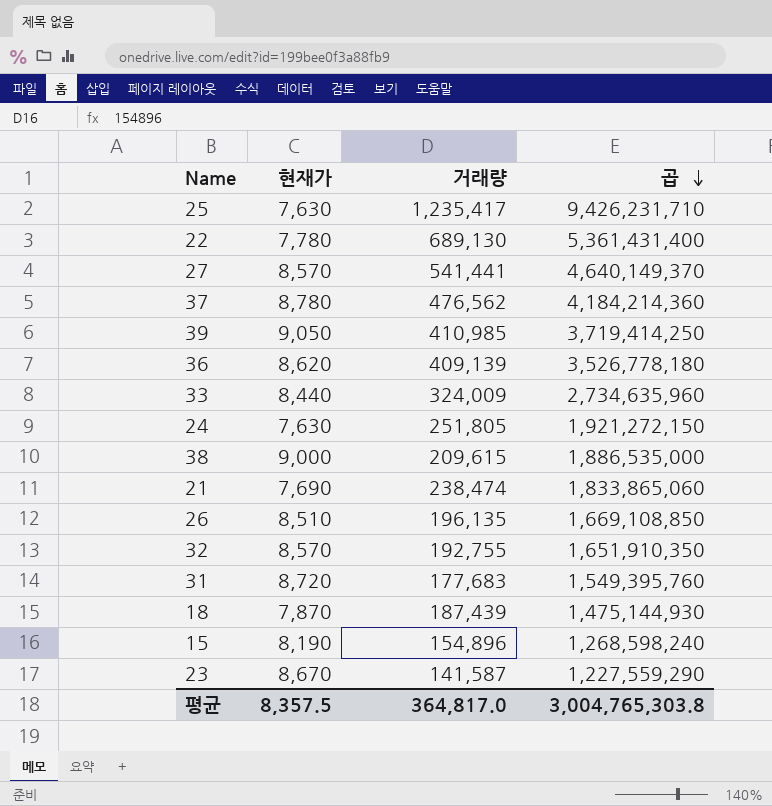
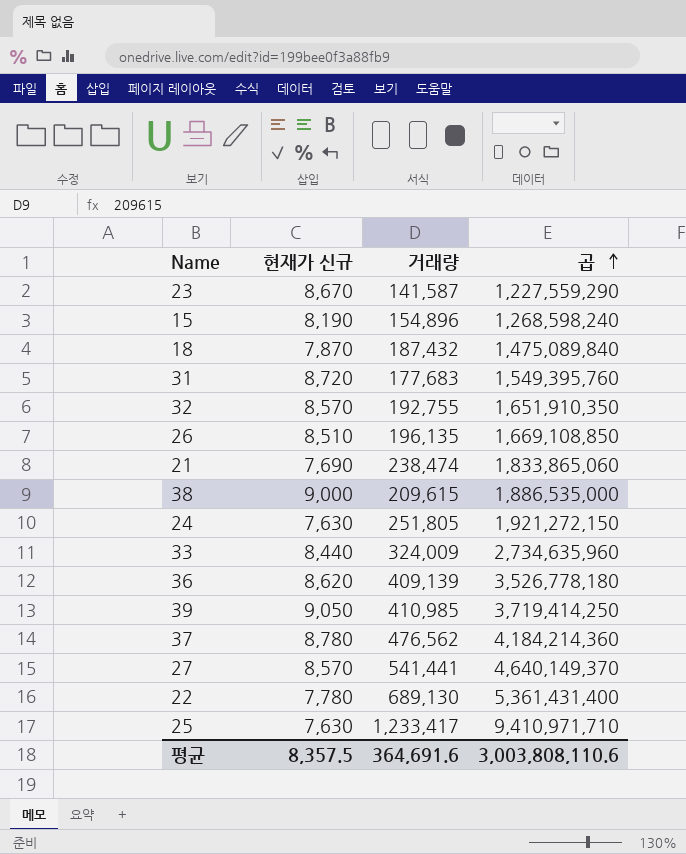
row order: 곱 descending -> 곱 ascending
column name: 현재가 -> 현재가 신규
18 | 거래량: 187,439 -> 187,432
18 | 곱: 1,475,144,930 -> 1,475,089,840
25 | 거래량: 1,235,417 -> 1,233,417
25 | 곱: 9,426,231,710 -> 9,410,971,710
평균 | 거래량: 364,817.0 -> 364,691.6
평균 | 곱: 3,004,765,303.8 -> 3,003,808,110.6

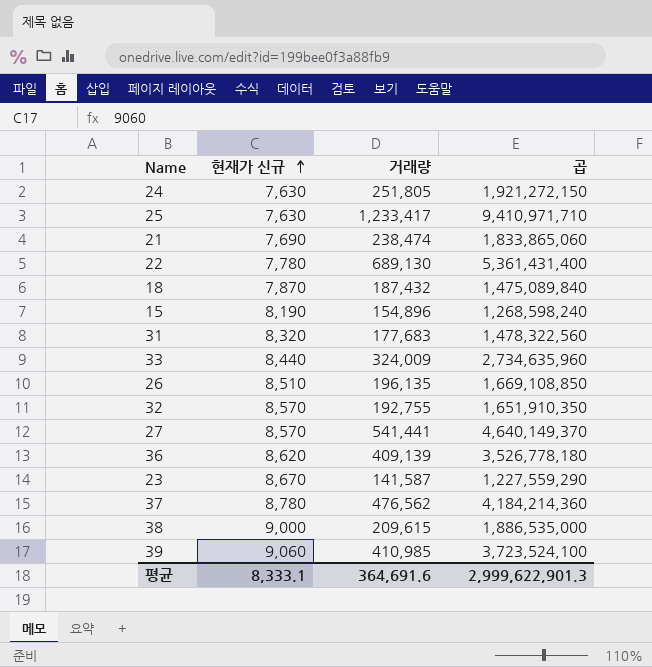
row order: 곱 ascending -> 현재가 신규 ascending
31 | 현재가 신규: 8,720 -> 8,320
31 | 곱: 1,549,395,760 -> 1,478,322,560
39 | 현재가 신규: 9,050 -> 9,060
39 | 곱: 3,719,414,250 -> 3,723,524,100
평균 | 현재가 신규: 8,357.5 -> 8,333.1
평균 | 곱: 3,003,808,110.6 -> 2,999,622,901.3

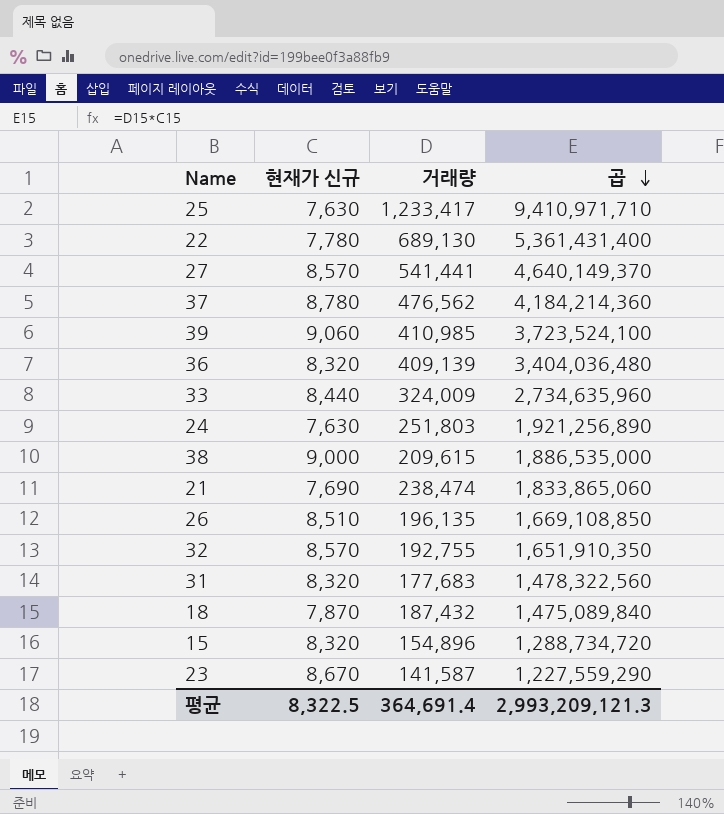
row order: 현재가 신규 ascending -> 곱 descending
36 | 현재가 신규: 8,620 -> 8,320
36 | 곱: 3,526,778,180 -> 3,404,036,480
24 | 거래량: 251,805 -> 251,803
24 | 곱: 1,921,272,150 -> 1,921,256,890
15 | 현재가 신규: 8,190 -> 8,320
15 | 곱: 1,268,598,240 -> 1,288,734,720
평균 | 현재가 신규: 8,333.1 -> 8,322.5
평균 | 거래량: 364,691.6 -> 364,691.4
평균 | 곱: 2,999,622,901.3 -> 2,993,209,121.3

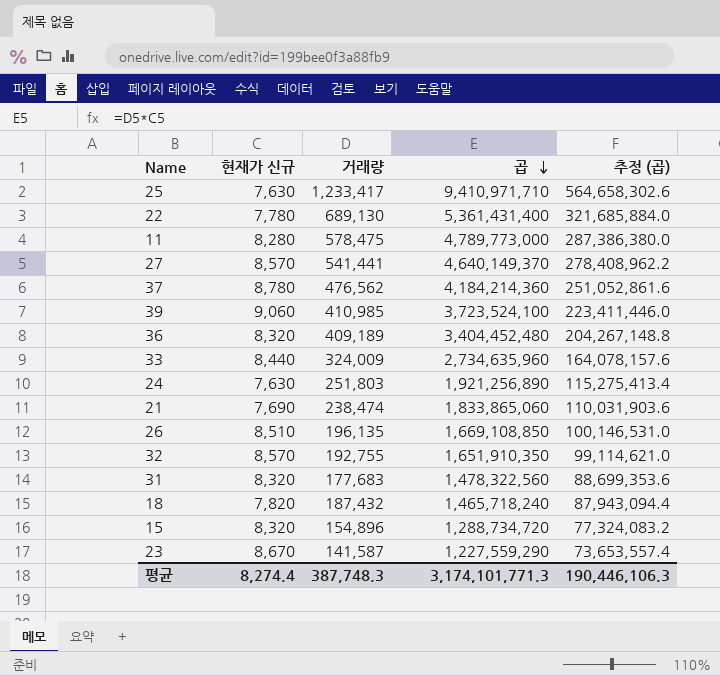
column 추정 (곱) | formula: none -> [곱] * 0.06
row 38: 9,000 | 209,615 | 1,886,535,000 -> none
row 11: none -> 8,280 | 578,475 | 4,789,773,000 | 287,386,380.0
36 | 거래량: 409,139 -> 409,189
36 | 곱: 3,404,036,480 -> 3,404,452,480
18 | 현재가 신규: 7,870 -> 7,820
18 | 곱: 1,475,089,840 -> 1,465,718,240
평균 | 현재가 신규: 8,322.5 -> 8,274.4
평균 | 거래량: 364,691.4 -> 387,748.3
평균 | 곱: 2,993,209,121.3 -> 3,174,101,771.3

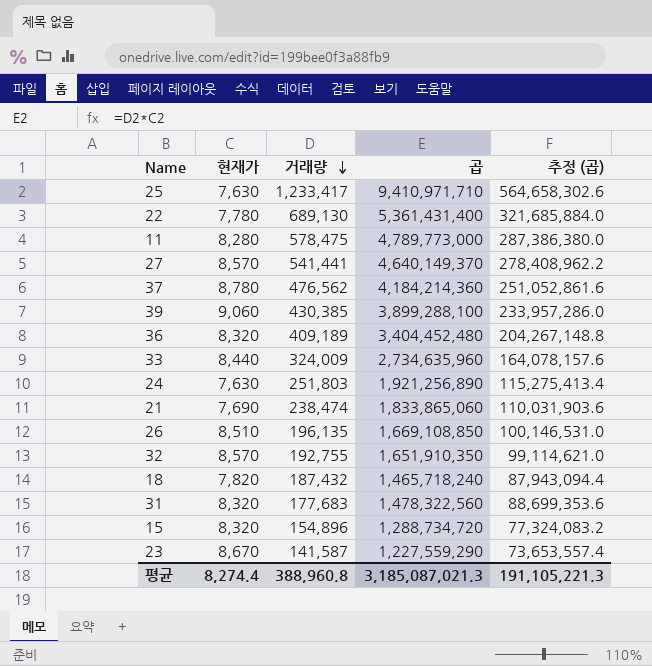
row order: 곱 descending -> 거래량 descending
column name: 현재가 신규 -> 현재가
39 | 거래량: 410,985 -> 430,385
39 | 곱: 3,723,524,100 -> 3,899,288,100
39 | 추정 (곱): 223,411,446.0 -> 233,957,286.0
평균 | 거래량: 387,748.3 -> 388,960.8
평균 | 곱: 3,174,101,771.3 -> 3,185,087,021.3
평균 | 추정 (곱): 190,446,106.3 -> 191,105,221.3

